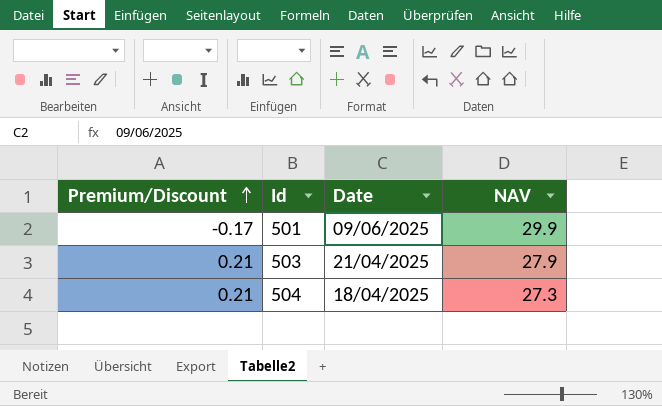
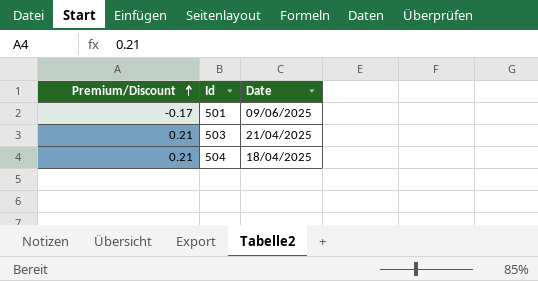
column NAV | position: 4 -> none

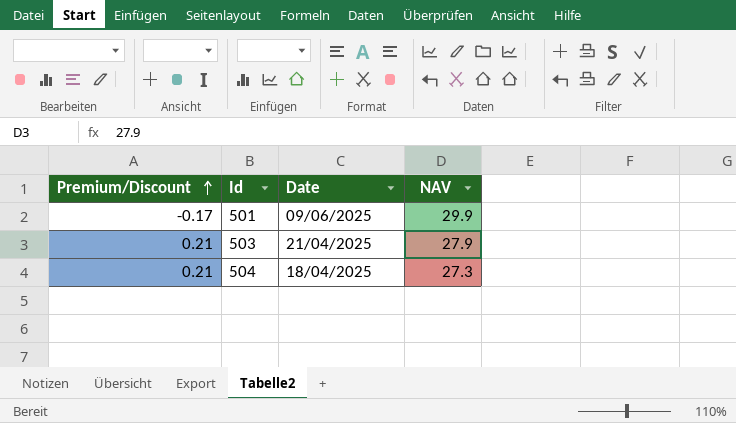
column NAV | position: none -> 4

